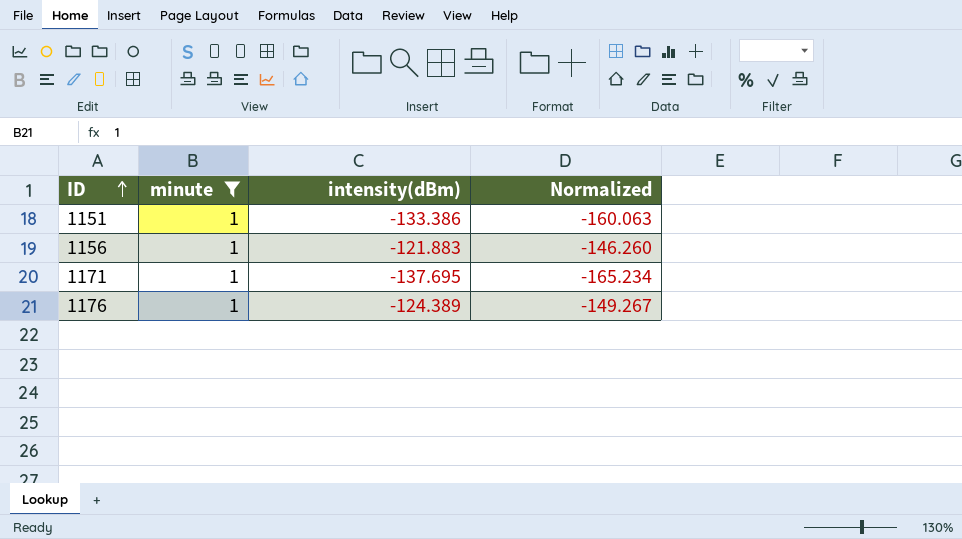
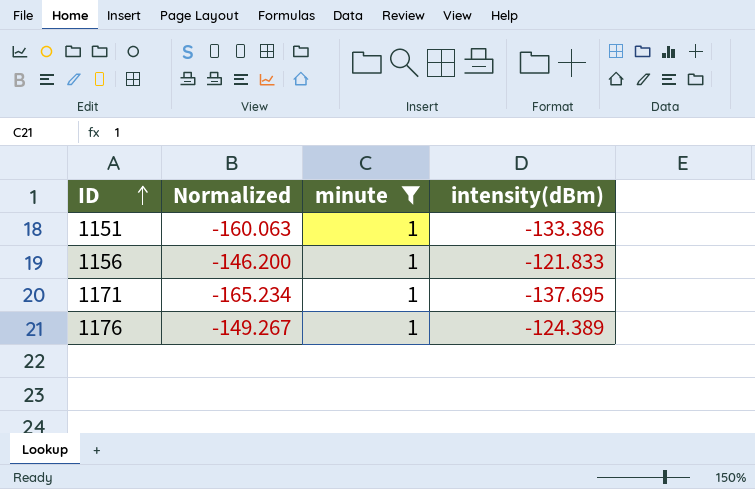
column Normalized | position: 4 -> 2
1156 | Normalized: -146.260 -> -146.200
1156 | intensity(dBm): -121.883 -> -121.833

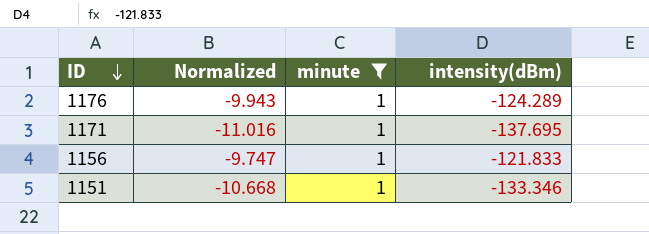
row order: ID ascending -> ID descending
column Normalized | formula: [intensity(dBm)] * 1.2 -> [intensity(dBm)] * 0.08
1176 | intensity(dBm): -124.389 -> -124.289
1151 | intensity(dBm): -133.386 -> -133.346

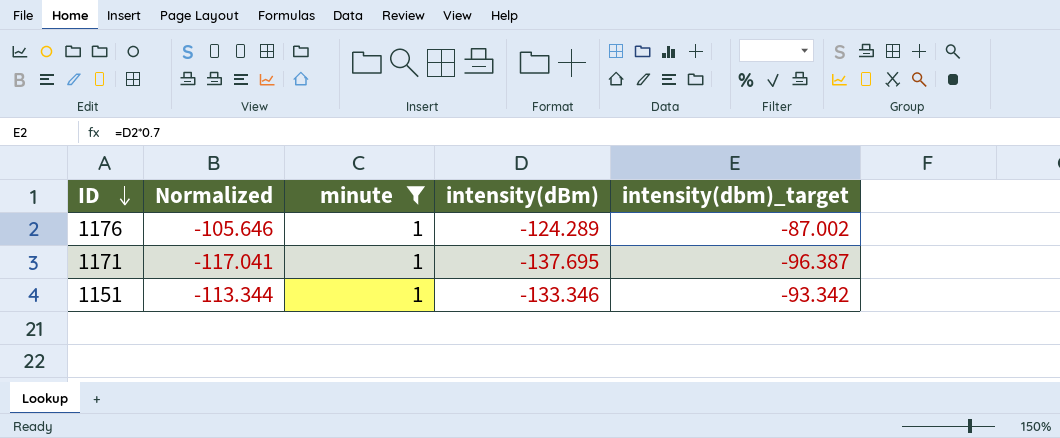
column Normalized | formula: [intensity(dBm)] * 0.08 -> [intensity(dBm)] * 0.85
column intensity(dbm)_target | formula: none -> [intensity(dBm)] * 0.7
row 1156: -9.747 | 1 | -121.833 -> none

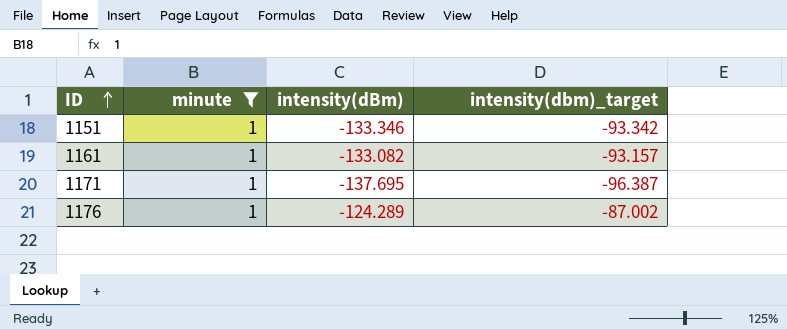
row order: ID descending -> ID ascending
column Normalized | formula: [intensity(dBm)] * 0.85 -> none
row 1161: none -> 1 | -133.082 | -93.157

